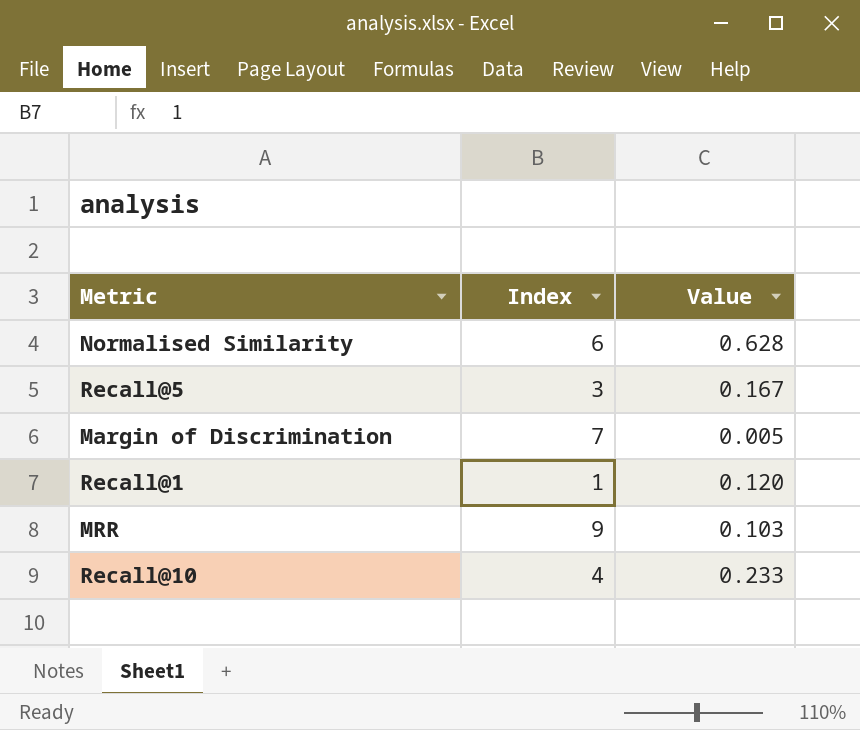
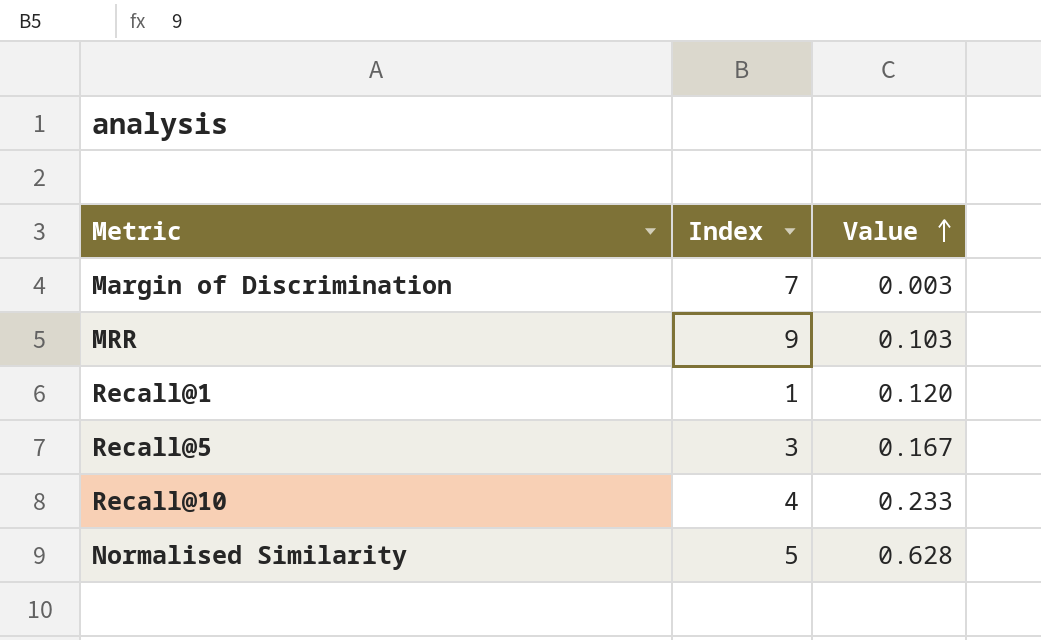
row order: none -> Value ascending
Margin of Discrimination | Value: 0.005 -> 0.003
Normalised Similarity | Index: 6 -> 5

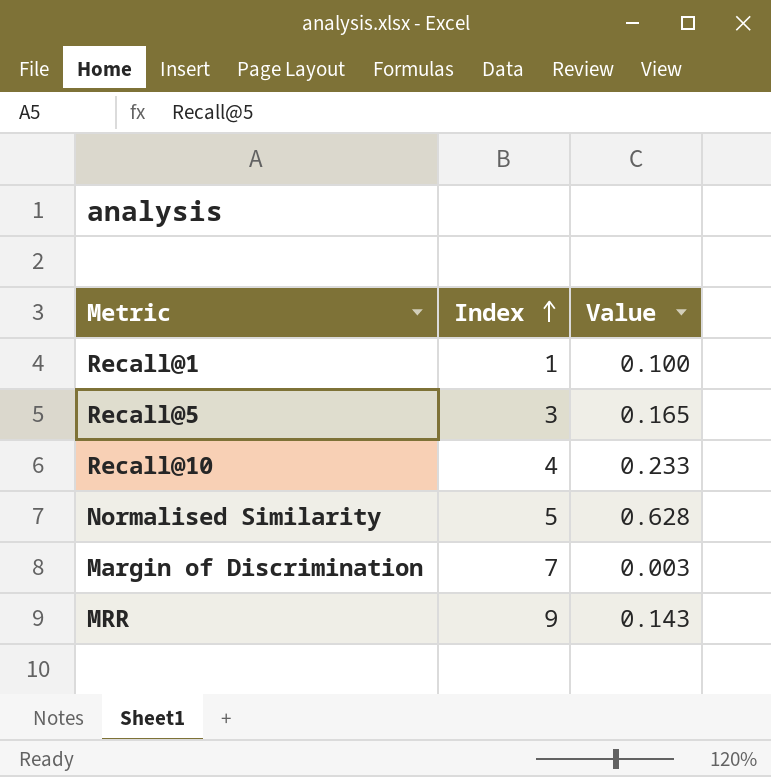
row order: Value ascending -> Index ascending
Recall@1 | Value: 0.120 -> 0.100
Recall@5 | Value: 0.167 -> 0.165
MRR | Value: 0.103 -> 0.143

